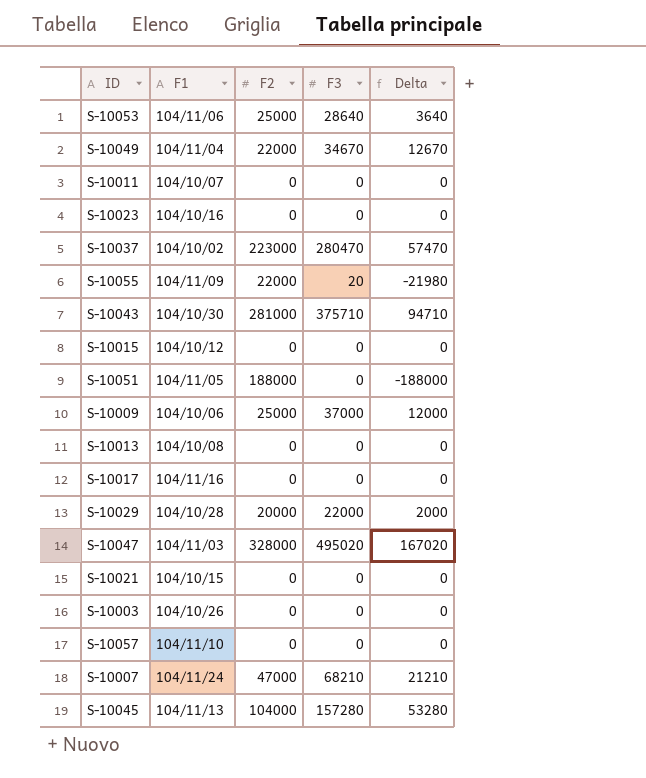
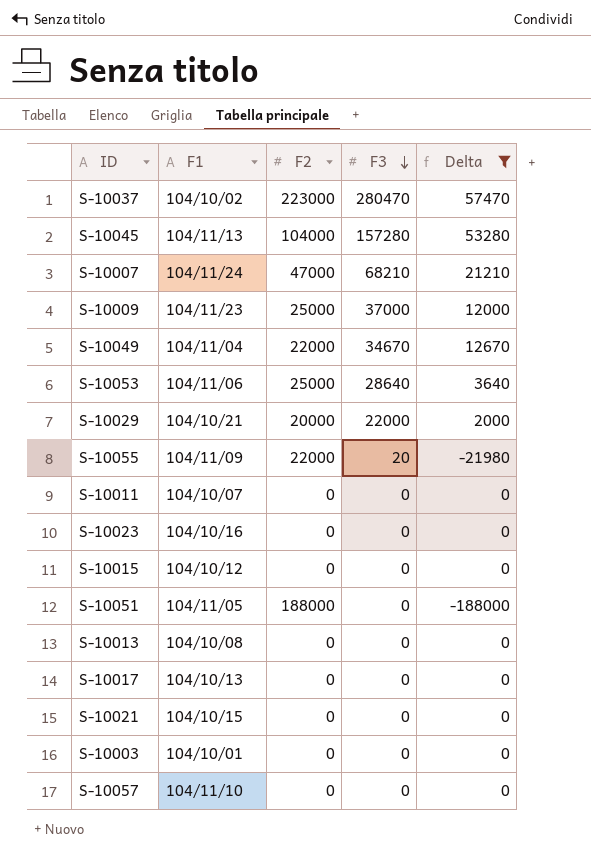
filter: none -> Delta <= 57470
row order: none -> F3 descending
S-10009 | F1: 104/10/06 -> 104/11/23
S-10029 | F1: 104/10/28 -> 104/10/21
S-10017 | F1: 104/11/16 -> 104/10/13
S-10003 | F1: 104/10/26 -> 104/10/01

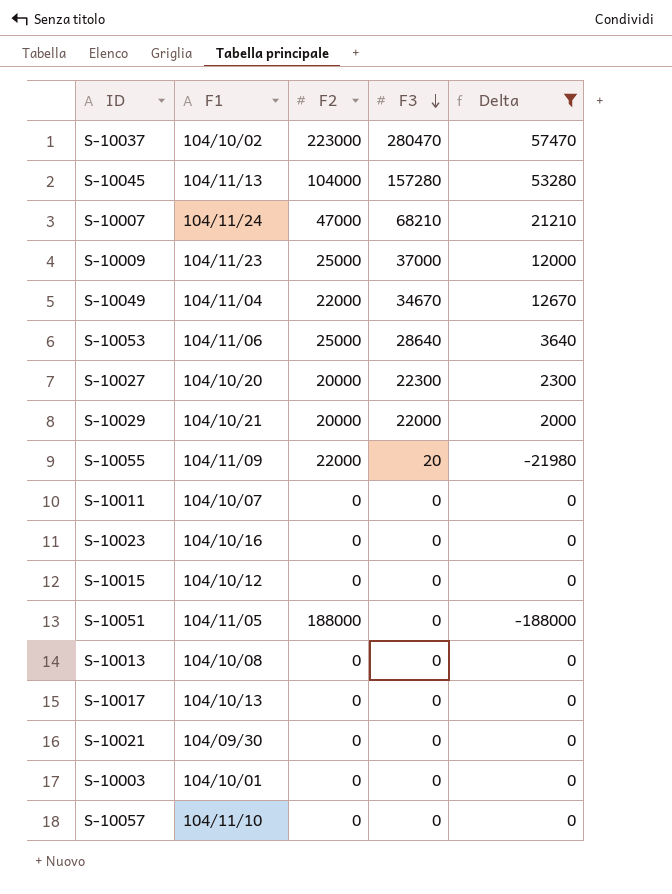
row S-10027: none -> 104/10/20 | 20000 | 22300 | 2300
S-10021 | F1: 104/10/15 -> 104/09/30

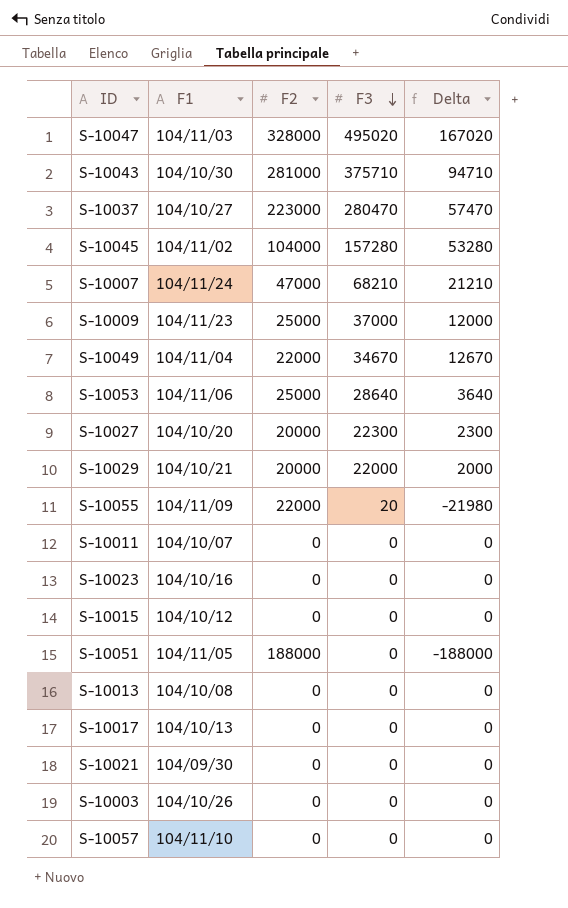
filter: Delta <= 57470 -> none
S-10037 | F1: 104/10/02 -> 104/10/27
S-10045 | F1: 104/11/13 -> 104/11/02
S-10003 | F1: 104/10/01 -> 104/10/26

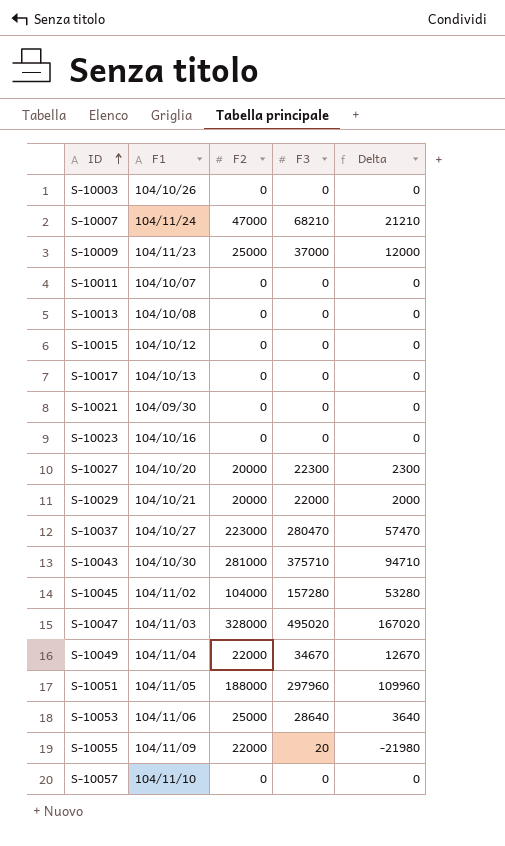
row order: F3 descending -> ID ascending
S-10051 | F3: 0 -> 297960
S-10051 | Delta: -188000 -> 109960

